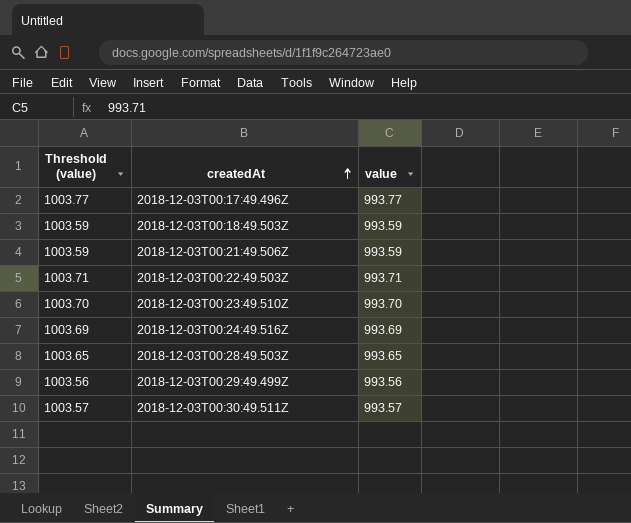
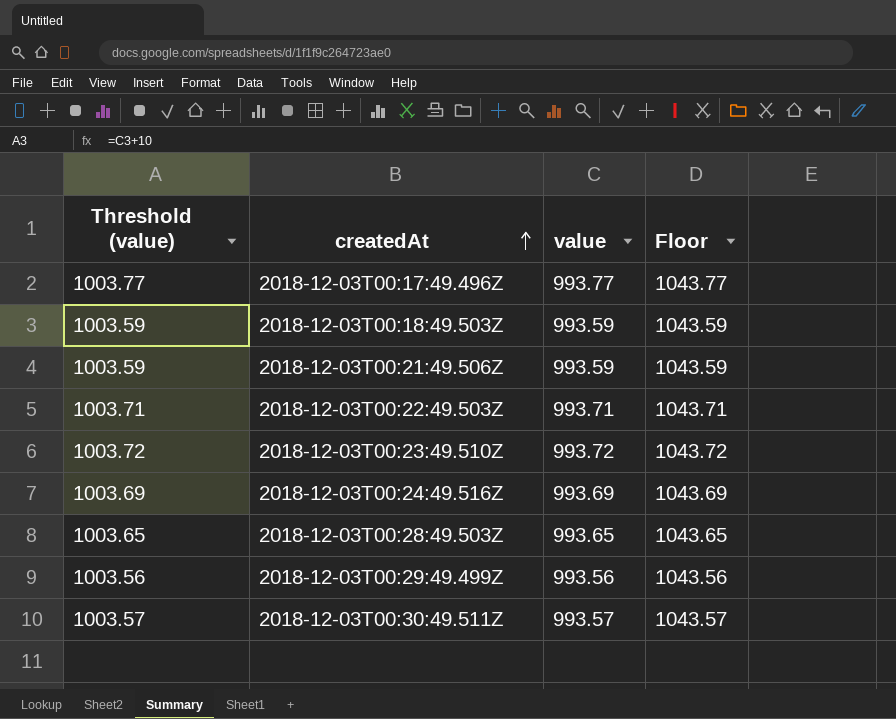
column Floor | formula: none -> [value] + 50
2018-12-03T00:23:49.510Z | Threshold (value): 1003.70 -> 1003.72
2018-12-03T00:23:49.510Z | value: 993.70 -> 993.72

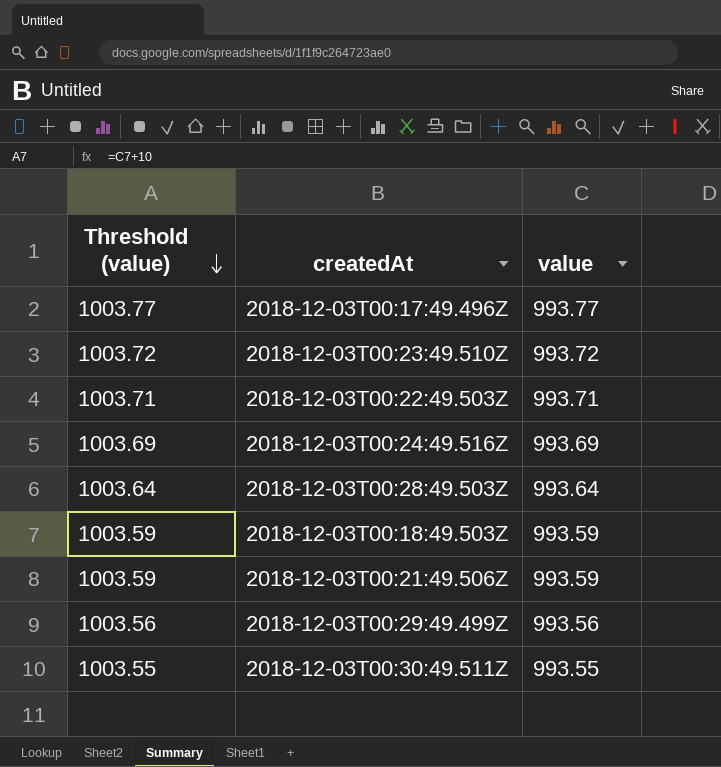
row order: createdAt ascending -> Threshold (value) descending
column Floor | formula: [value] + 50 -> none
2018-12-03T00:28:49.503Z | Threshold (value): 1003.65 -> 1003.64
2018-12-03T00:28:49.503Z | value: 993.65 -> 993.64
2018-12-03T00:30:49.511Z | Threshold (value): 1003.57 -> 1003.55
2018-12-03T00:30:49.511Z | value: 993.57 -> 993.55

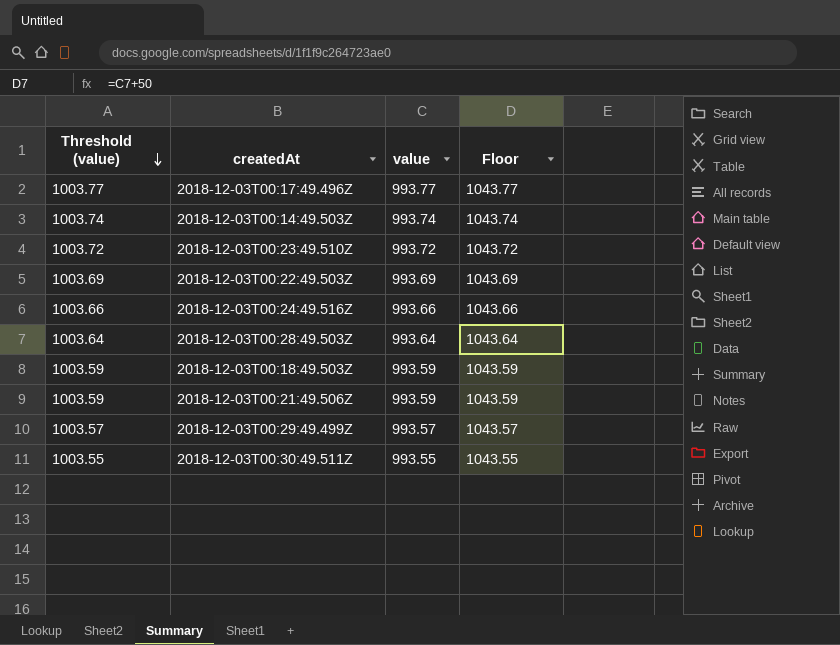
column Floor | formula: none -> [value] + 50
row 2018-12-03T00:14:49.503Z: none -> 1003.74 | 993.74 | 1043.74
2018-12-03T00:22:49.503Z | Threshold (value): 1003.71 -> 1003.69
2018-12-03T00:22:49.503Z | value: 993.71 -> 993.69
2018-12-03T00:24:49.516Z | Threshold (value): 1003.69 -> 1003.66
2018-12-03T00:24:49.516Z | value: 993.69 -> 993.66
2018-12-03T00:29:49.499Z | Threshold (value): 1003.56 -> 1003.57
2018-12-03T00:29:49.499Z | value: 993.56 -> 993.57

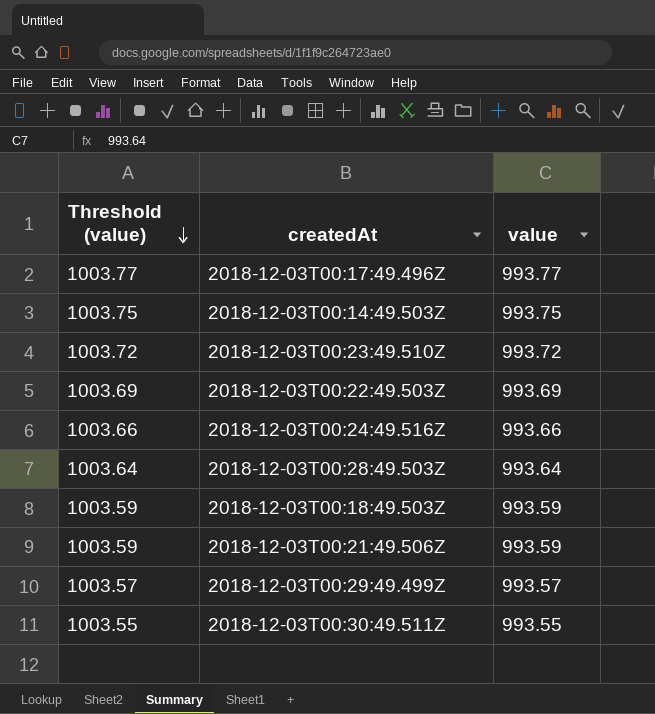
column Floor | formula: [value] + 50 -> none
2018-12-03T00:14:49.503Z | Threshold (value): 1003.74 -> 1003.75
2018-12-03T00:14:49.503Z | value: 993.74 -> 993.75

